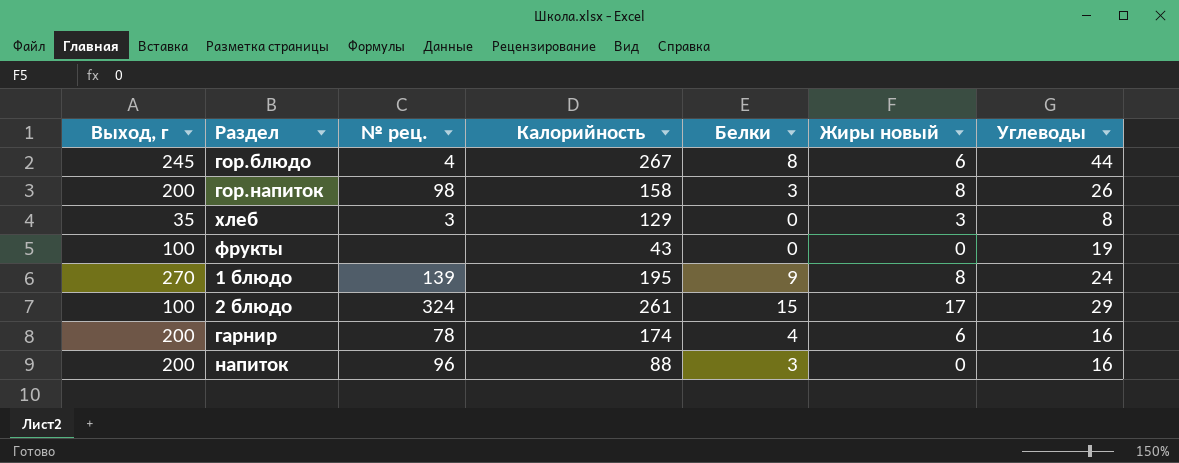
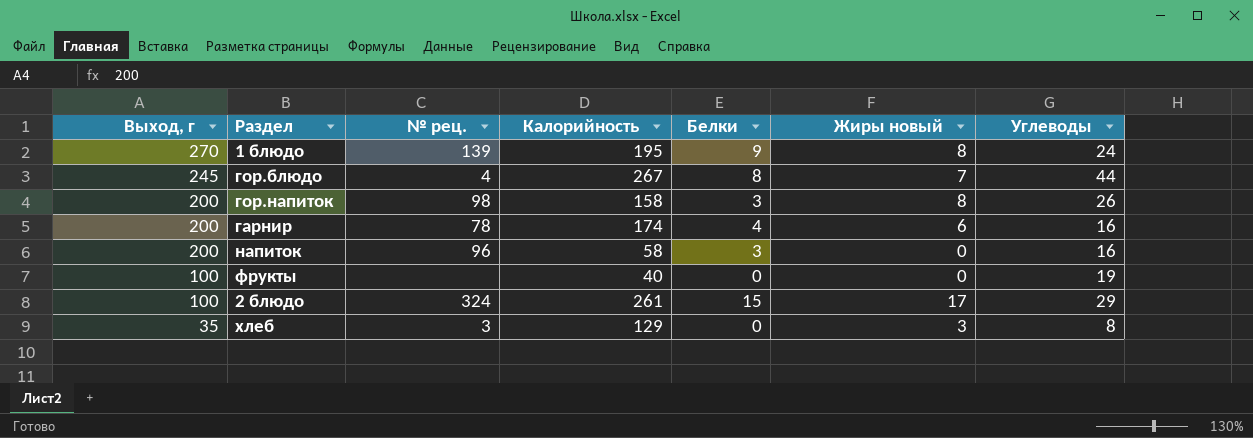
row order: none -> Выход, г descending
гор.блюдо | Жиры новый: 6 -> 7
напиток | Калорийность: 88 -> 58
фрукты | Калорийность: 43 -> 40

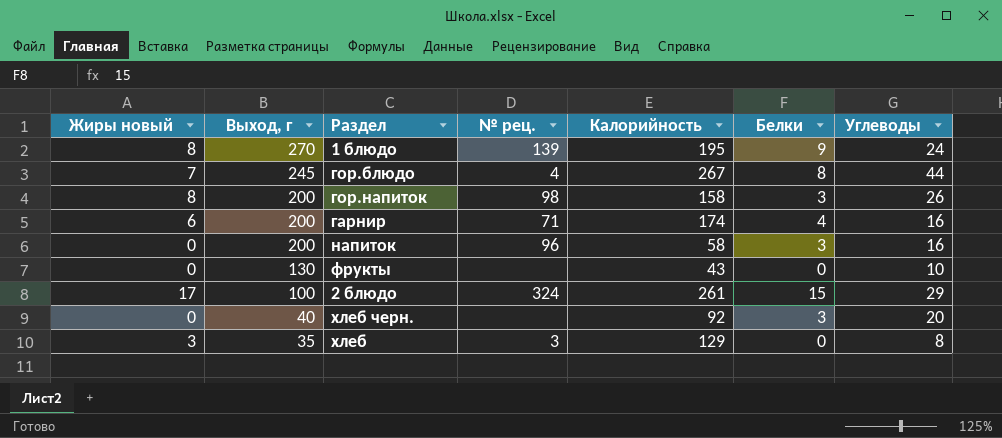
column Жиры новый | position: 6 -> 1
гарнир | № рец.: 78 -> 71
фрукты | Выход, г: 100 -> 130
фрукты | Калорийность: 40 -> 43
фрукты | Углеводы: 19 -> 10
row хлеб черн.: none -> 0 | 40 | none | 92 | 3 | 20

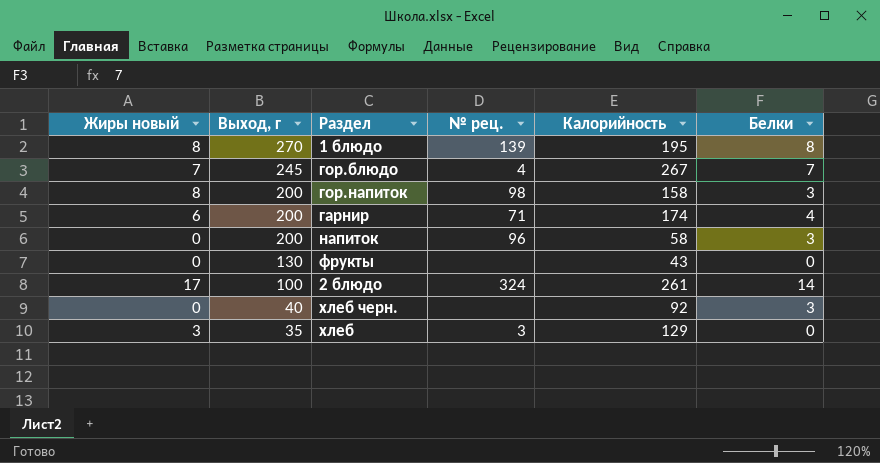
column Углеводы | position: 7 -> none
1 блюдо | Белки: 9 -> 8
гор.блюдо | Белки: 8 -> 7
2 блюдо | Белки: 15 -> 14

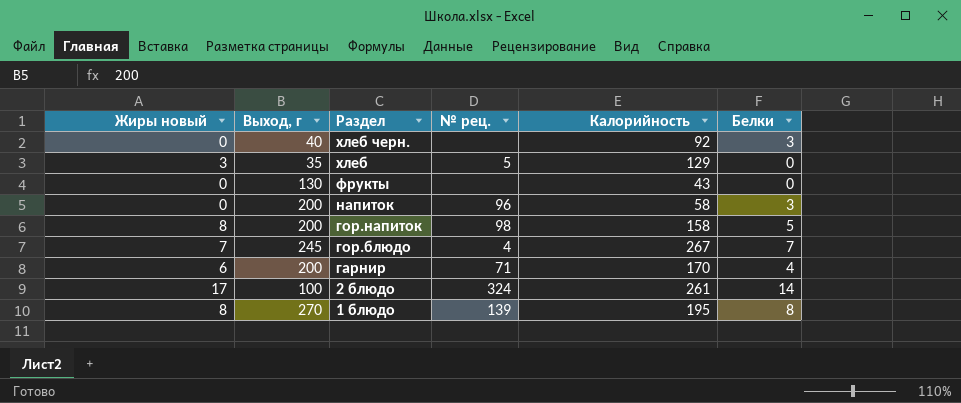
row order: Выход, г descending -> Раздел descending
хлеб | № рец.: 3 -> 5
гор.напиток | Белки: 3 -> 5
гарнир | Калорийность: 174 -> 170

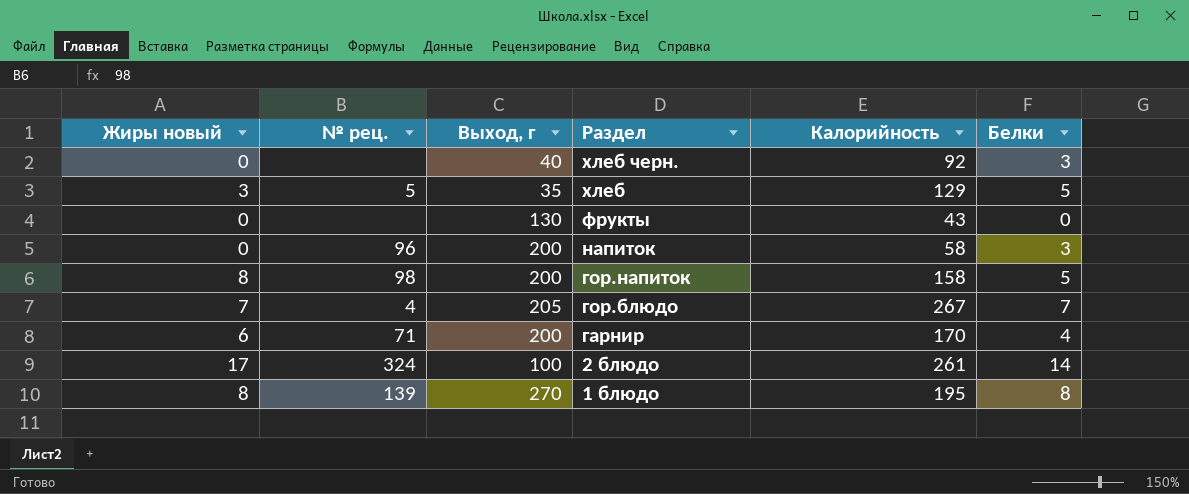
column № рец. | position: 4 -> 2
хлеб | Белки: 0 -> 5
гор.блюдо | Выход, г: 245 -> 205

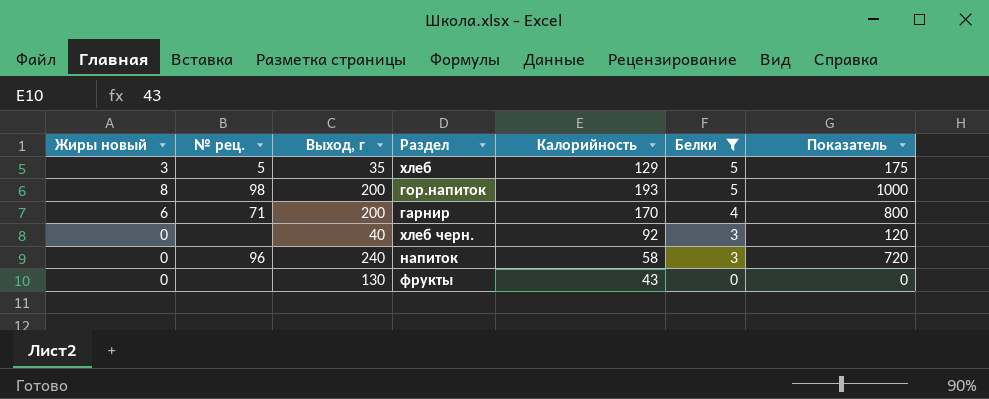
filter: none -> Белки <= 5
row order: Раздел descending -> Белки descending
column Показатель | formula: none -> [Выход, г] * [Белки]
гор.напиток | Калорийность: 158 -> 193
напиток | Выход, г: 200 -> 240

